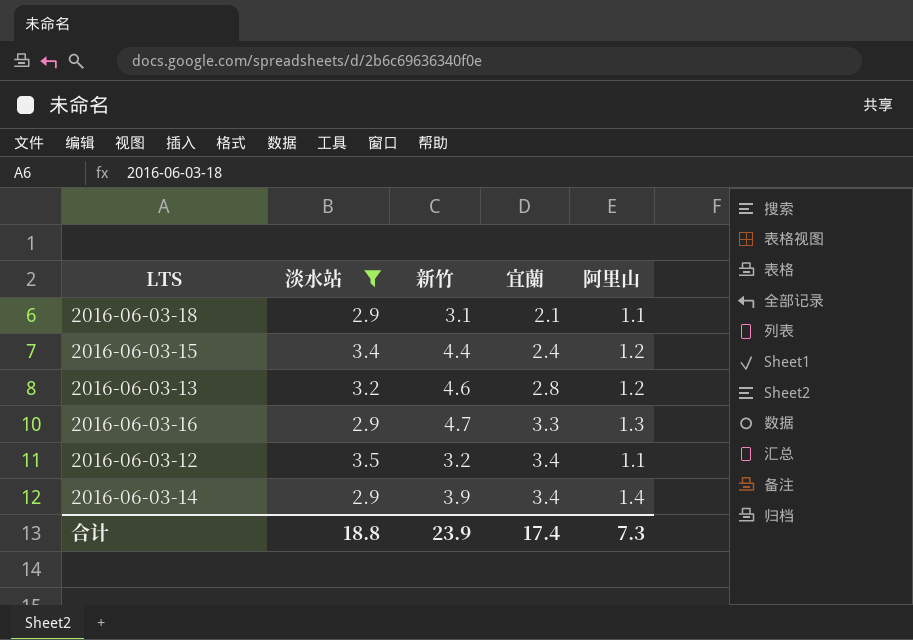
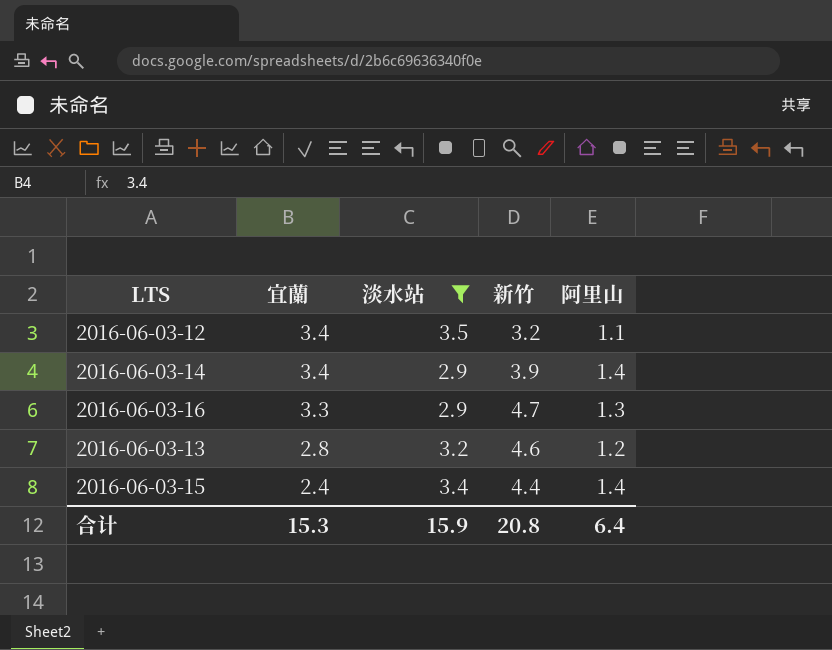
row order: 宜蘭 ascending -> 宜蘭 descending
column 宜蘭 | position: 4 -> 2
row 2016-06-03-18: 2.9 | 3.1 | 2.1 | 1.1 -> none
2016-06-03-15 | 阿里山: 1.2 -> 1.4
合计 | 宜蘭: 17.4 -> 15.3
合计 | 淡水站: 18.8 -> 15.9
合计 | 新竹: 23.9 -> 20.8
合计 | 阿里山: 7.3 -> 6.4

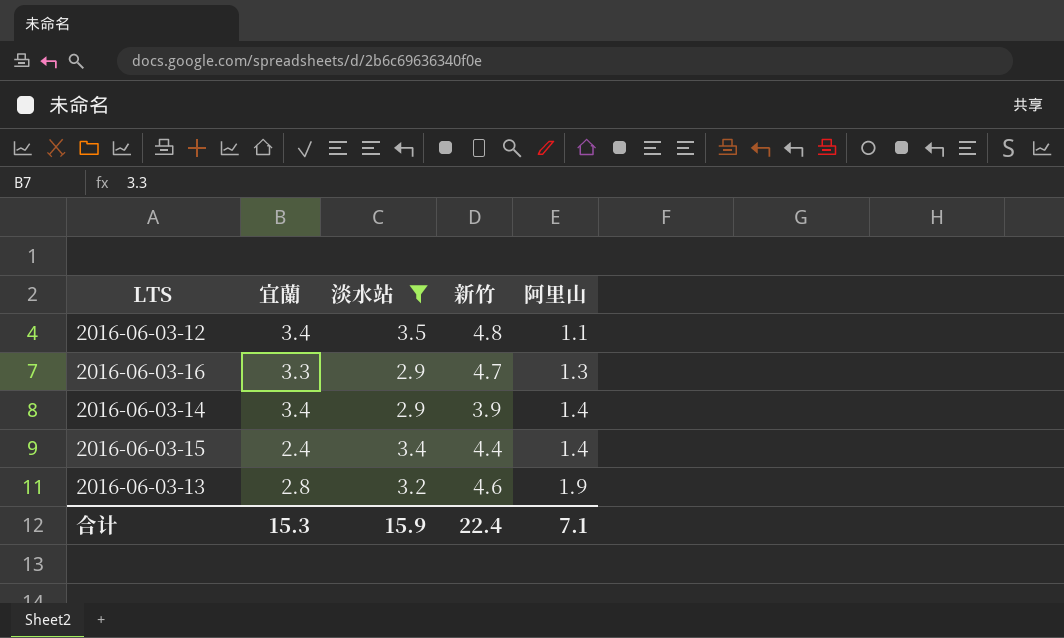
row order: 宜蘭 descending -> 阿里山 ascending
2016-06-03-12 | 新竹: 3.2 -> 4.8
2016-06-03-13 | 阿里山: 1.2 -> 1.9
合计 | 新竹: 20.8 -> 22.4
合计 | 阿里山: 6.4 -> 7.1

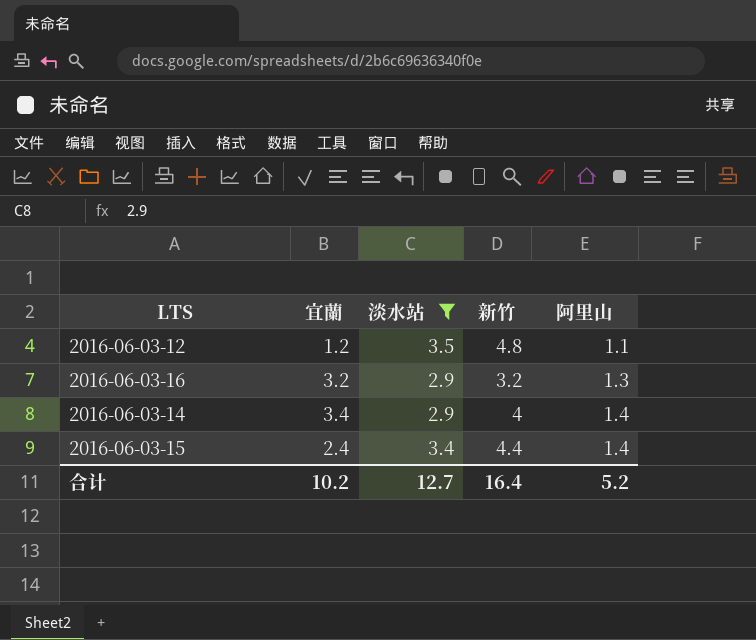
row 2016-06-03-13: 2.8 | 3.2 | 4.6 | 1.9 -> none
2016-06-03-12 | 宜蘭: 3.4 -> 1.2
2016-06-03-16 | 宜蘭: 3.3 -> 3.2
2016-06-03-16 | 新竹: 4.7 -> 3.2
2016-06-03-14 | 新竹: 3.9 -> 4
合计 | 宜蘭: 15.3 -> 10.2
合计 | 淡水站: 15.9 -> 12.7
合计 | 新竹: 22.4 -> 16.4
合计 | 阿里山: 7.1 -> 5.2

